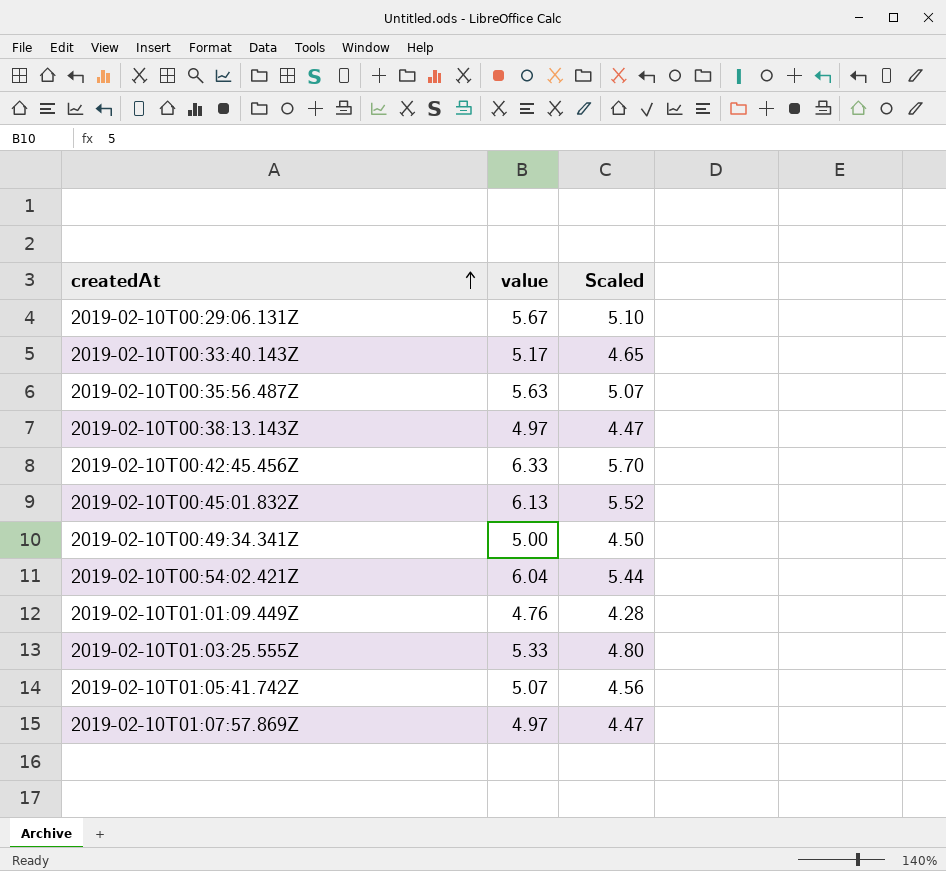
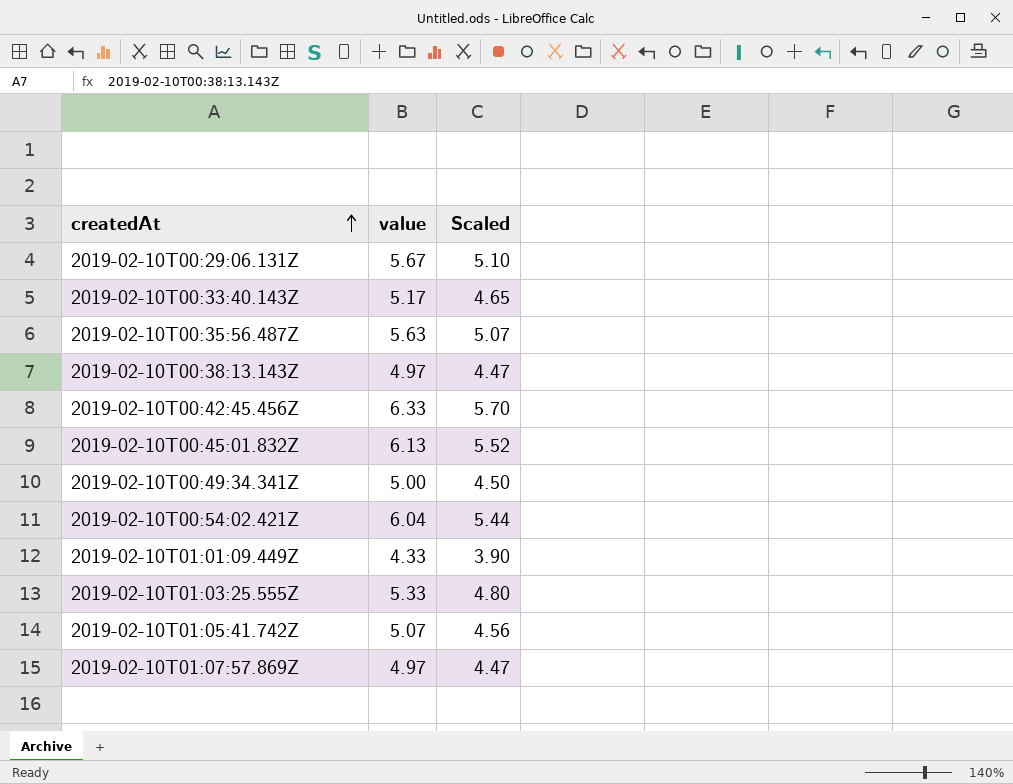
2019-02-10T01:01:09.449Z | value: 4.76 -> 4.33
2019-02-10T01:01:09.449Z | Scaled: 4.28 -> 3.90

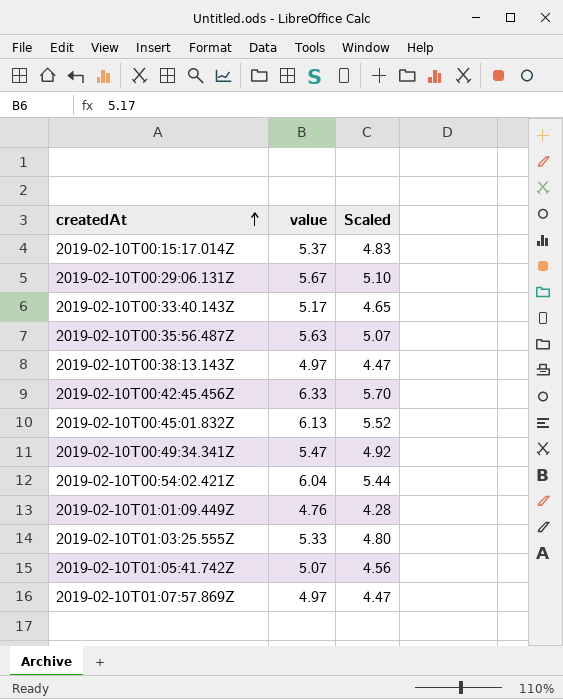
row 2019-02-10T00:15:17.014Z: none -> 5.37 | 4.83
2019-02-10T00:49:34.341Z | value: 5.00 -> 5.47
2019-02-10T00:49:34.341Z | Scaled: 4.50 -> 4.92
2019-02-10T01:01:09.449Z | value: 4.33 -> 4.76
2019-02-10T01:01:09.449Z | Scaled: 3.90 -> 4.28

